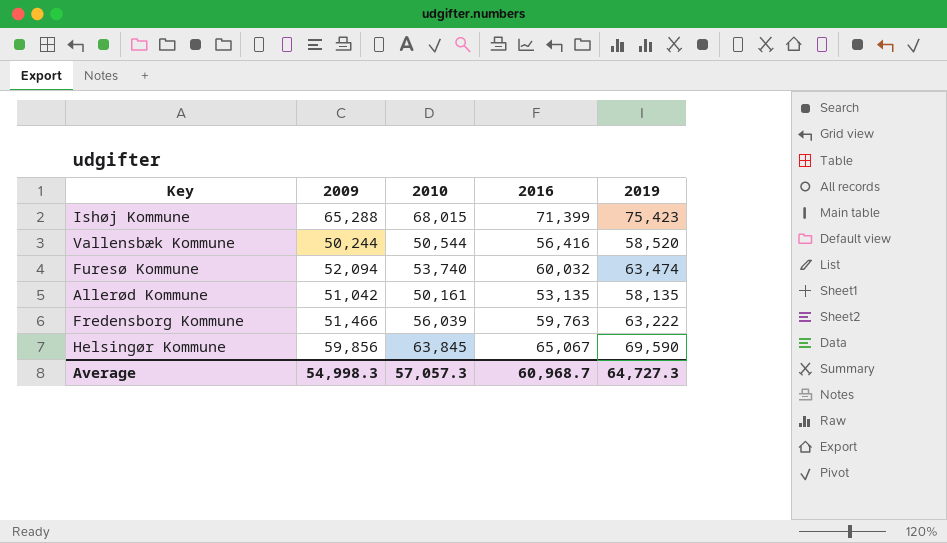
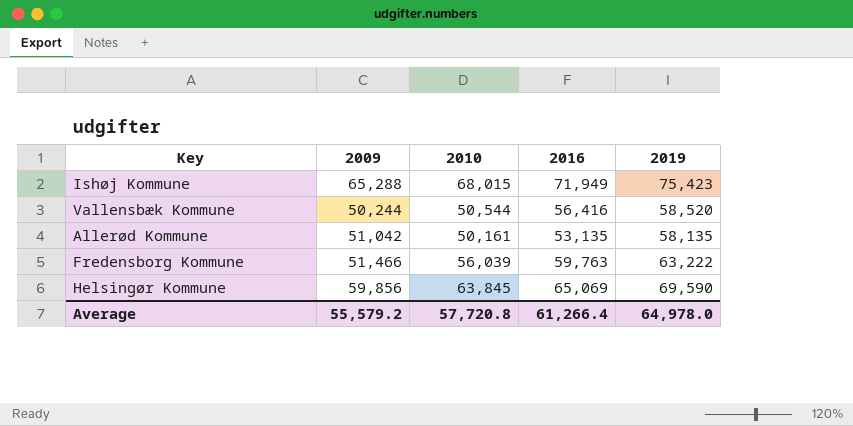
row Furesø Kommune: 52,094 | 53,740 | 60,032 | 63,474 -> none
Ishøj Kommune | 2016: 71,399 -> 71,949
Helsingør Kommune | 2016: 65,067 -> 65,069
Average | 2009: 54,998.3 -> 55,579.2
Average | 2010: 57,057.3 -> 57,720.8
Average | 2016: 60,968.7 -> 61,266.4
Average | 2019: 64,727.3 -> 64,978.0

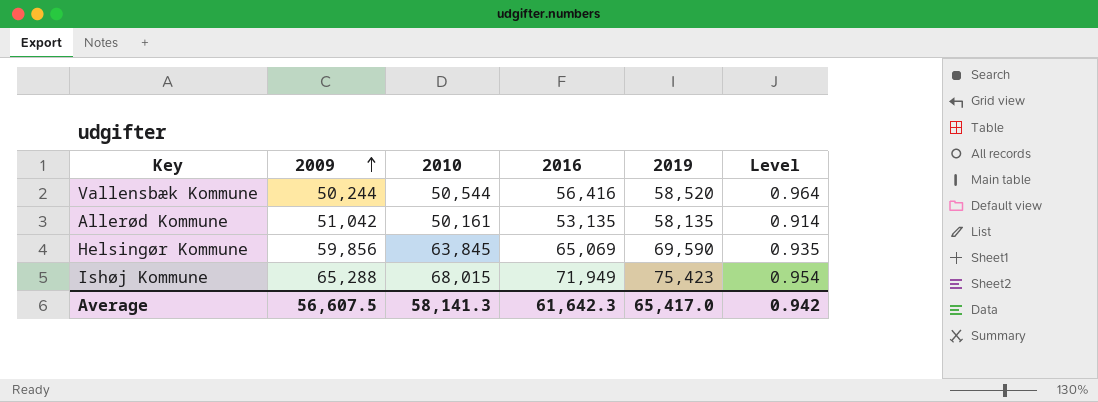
row order: none -> 2009 ascending
column Level | formula: none -> [2016] / [2019]
row Fredensborg Kommune: 51,466 | 56,039 | 59,763 | 63,222 -> none
Average | 2009: 55,579.2 -> 56,607.5
Average | 2010: 57,720.8 -> 58,141.3
Average | 2016: 61,266.4 -> 61,642.3
Average | 2019: 64,978.0 -> 65,417.0

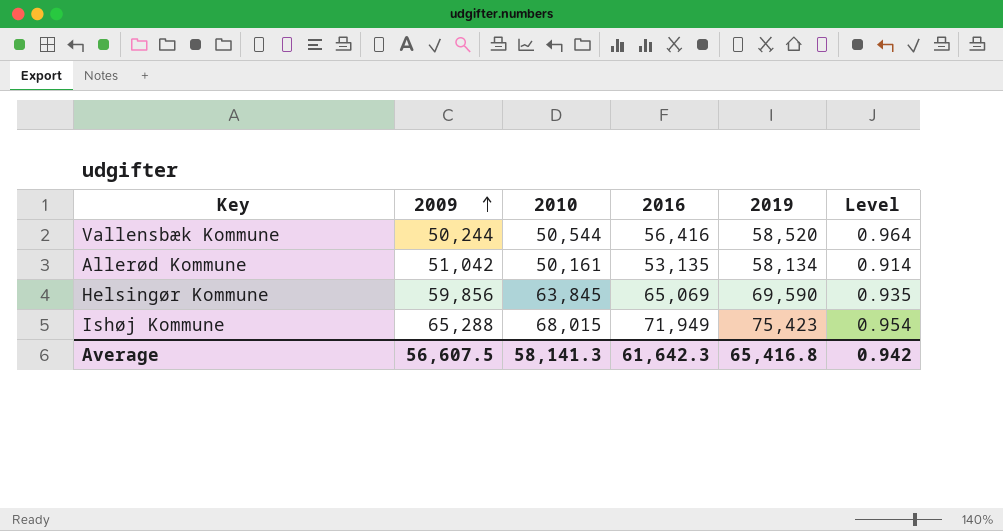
Allerød Kommune | 2019: 58,135 -> 58,134
Average | 2019: 65,417.0 -> 65,416.8

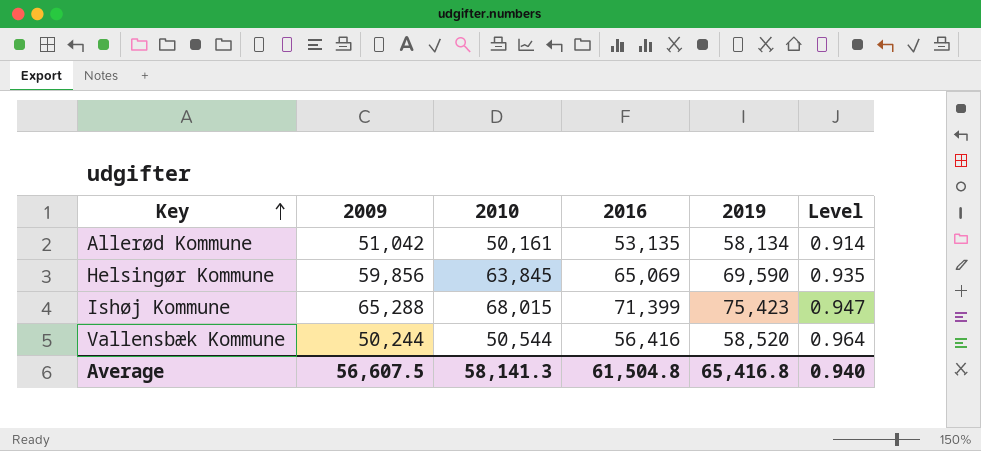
row order: 2009 ascending -> Key ascending
Ishøj Kommune | 2016: 71,949 -> 71,399
Ishøj Kommune | Level: 0.954 -> 0.947
Average | 2016: 61,642.3 -> 61,504.8
Average | Level: 0.942 -> 0.940

